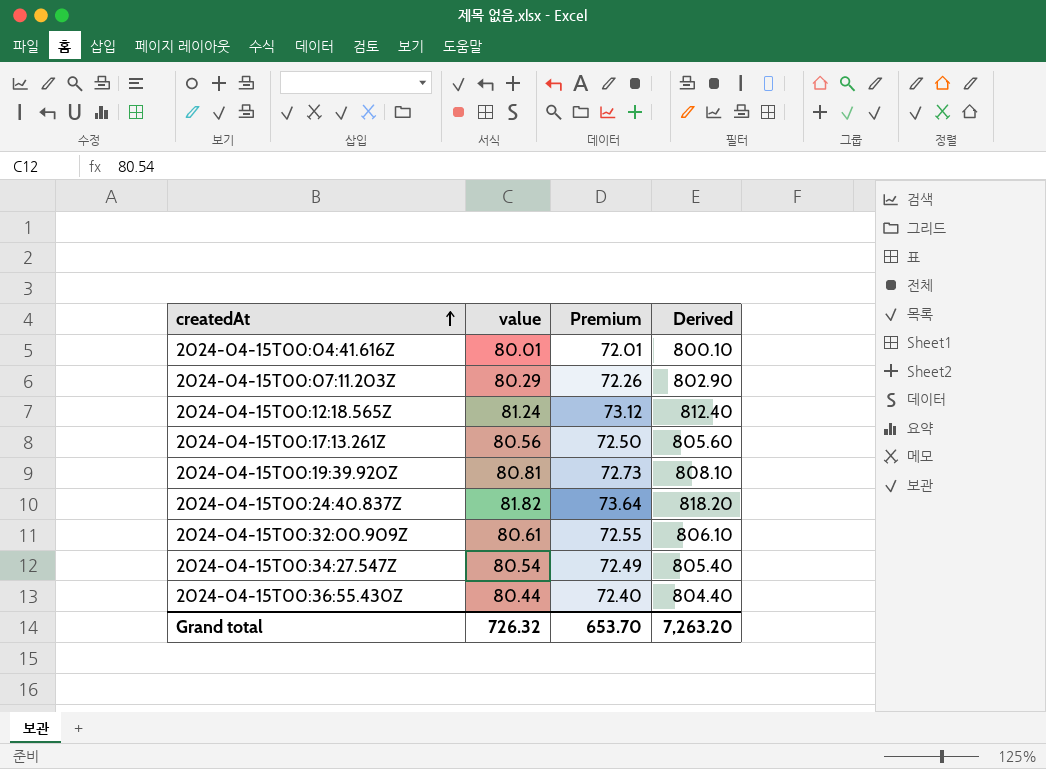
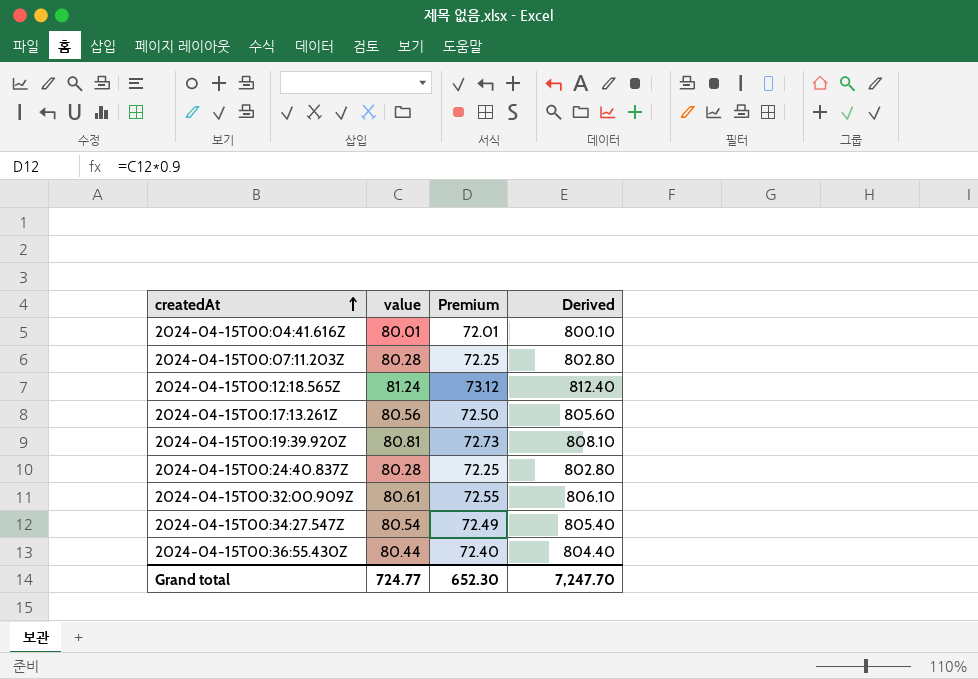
2024-04-15T00:07:11.203Z | value: 80.29 -> 80.28
2024-04-15T00:07:11.203Z | Premium: 72.26 -> 72.25
2024-04-15T00:07:11.203Z | Derived: 802.90 -> 802.80
2024-04-15T00:24:40.837Z | value: 81.82 -> 80.28
2024-04-15T00:24:40.837Z | Premium: 73.64 -> 72.25
2024-04-15T00:24:40.837Z | Derived: 818.20 -> 802.80
Grand total | value: 726.32 -> 724.77
Grand total | Premium: 653.70 -> 652.30
Grand total | Derived: 7,263.20 -> 7,247.70

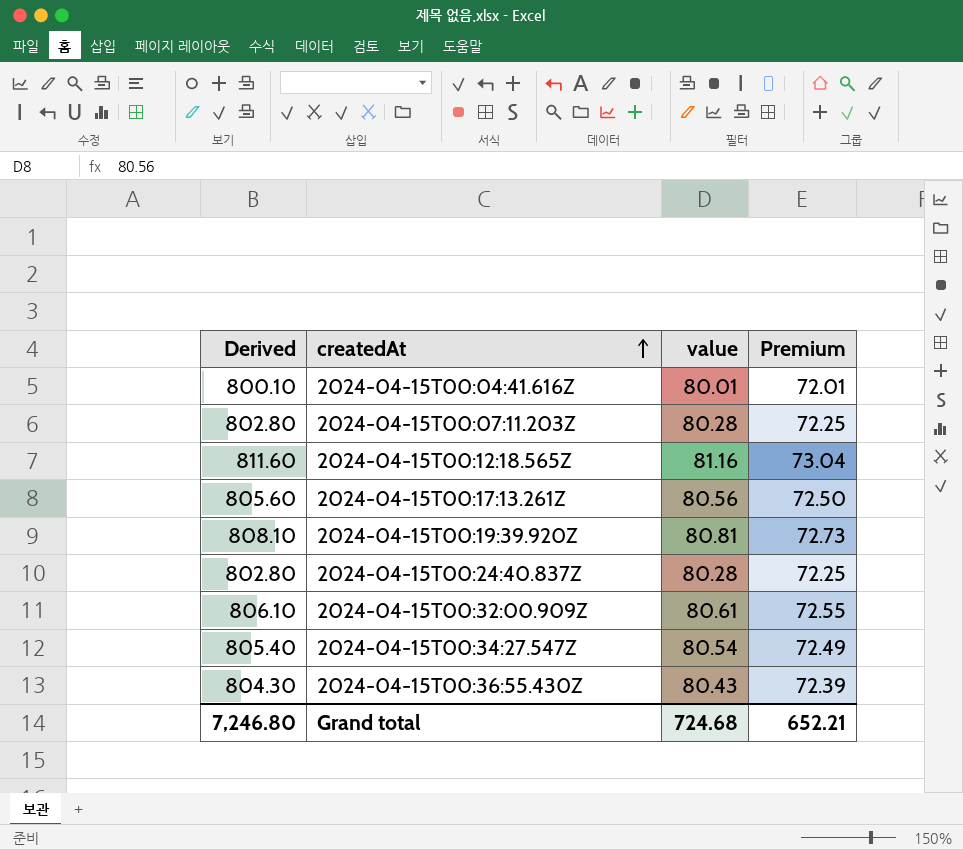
column Derived | position: 4 -> 1
2024-04-15T00:12:18.565Z | Derived: 812.40 -> 811.60
2024-04-15T00:12:18.565Z | value: 81.24 -> 81.16
2024-04-15T00:12:18.565Z | Premium: 73.12 -> 73.04
2024-04-15T00:36:55.430Z | Derived: 804.40 -> 804.30
2024-04-15T00:36:55.430Z | value: 80.44 -> 80.43
2024-04-15T00:36:55.430Z | Premium: 72.40 -> 72.39
Grand total | Derived: 7,247.70 -> 7,246.80
Grand total | value: 724.77 -> 724.68
Grand total | Premium: 652.30 -> 652.21

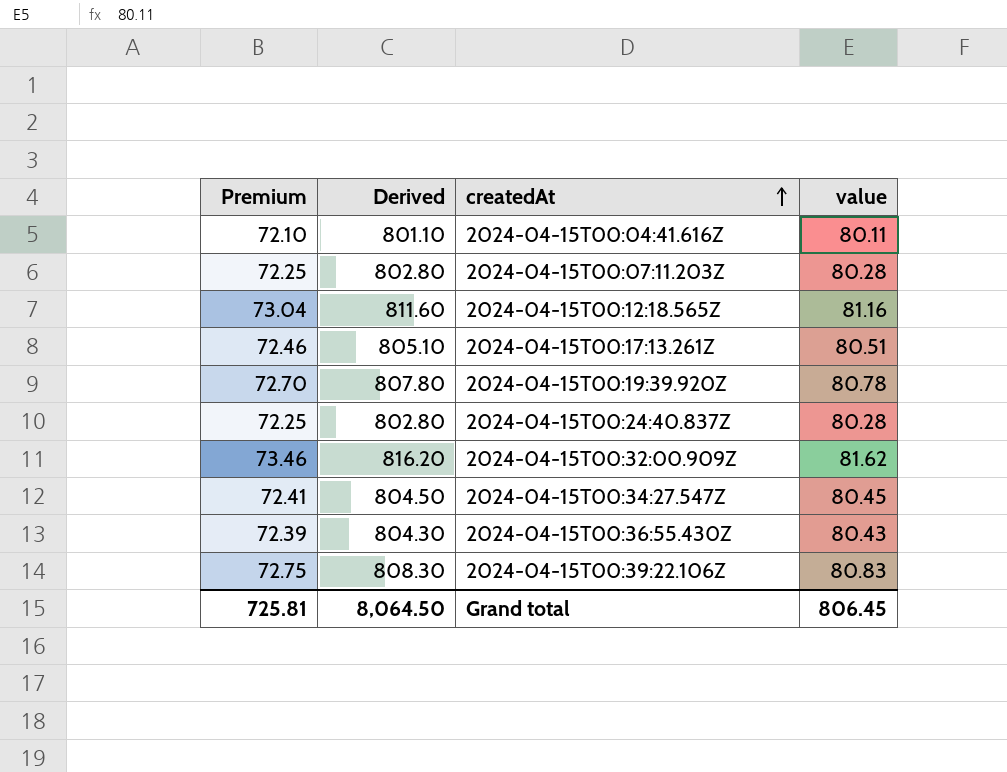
column Premium | position: 4 -> 1
2024-04-15T00:04:41.616Z | Premium: 72.01 -> 72.10
2024-04-15T00:04:41.616Z | Derived: 800.10 -> 801.10
2024-04-15T00:04:41.616Z | value: 80.01 -> 80.11
2024-04-15T00:17:13.261Z | Premium: 72.50 -> 72.46
2024-04-15T00:17:13.261Z | Derived: 805.60 -> 805.10
2024-04-15T00:17:13.261Z | value: 80.56 -> 80.51
2024-04-15T00:19:39.920Z | Premium: 72.73 -> 72.70
2024-04-15T00:19:39.920Z | Derived: 808.10 -> 807.80
2024-04-15T00:19:39.920Z | value: 80.81 -> 80.78
2024-04-15T00:32:00.909Z | Premium: 72.55 -> 73.46
2024-04-15T00:32:00.909Z | Derived: 806.10 -> 816.20
2024-04-15T00:32:00.909Z | value: 80.61 -> 81.62
2024-04-15T00:34:27.547Z | Premium: 72.49 -> 72.41
2024-04-15T00:34:27.547Z | Derived: 805.40 -> 804.50
2024-04-15T00:34:27.547Z | value: 80.54 -> 80.45
row 2024-04-15T00:39:22.106Z: none -> 72.75 | 808.30 | 80.83
Grand total | Premium: 652.21 -> 725.81
Grand total | Derived: 7,246.80 -> 8,064.50
Grand total | value: 724.68 -> 806.45

